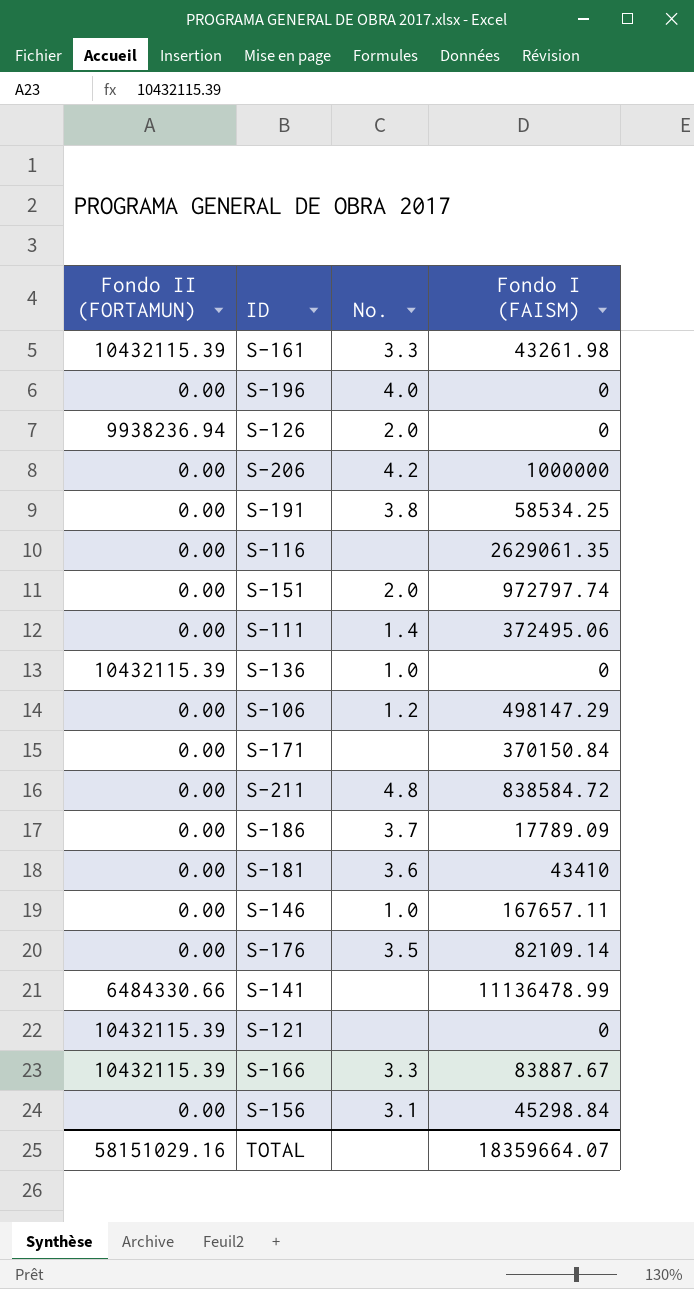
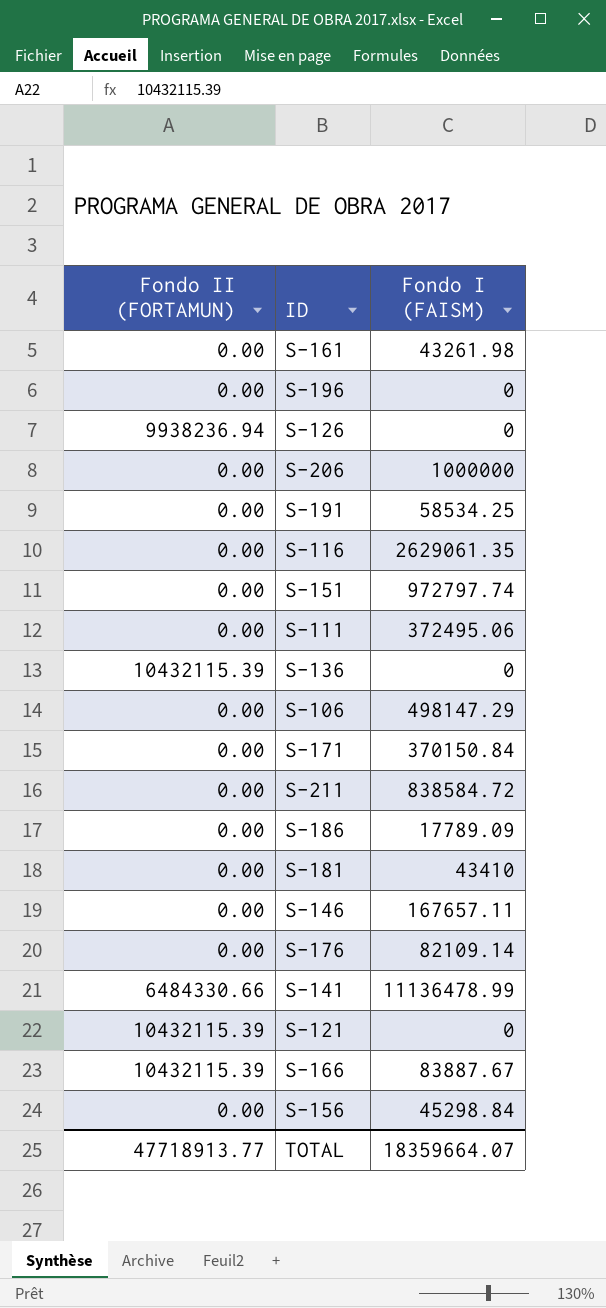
column No. | position: 3 -> none
S-161 | Fondo II (FORTAMUN): 10432115.39 -> 0.00
TOTAL | Fondo II (FORTAMUN): 58151029.16 -> 47718913.77

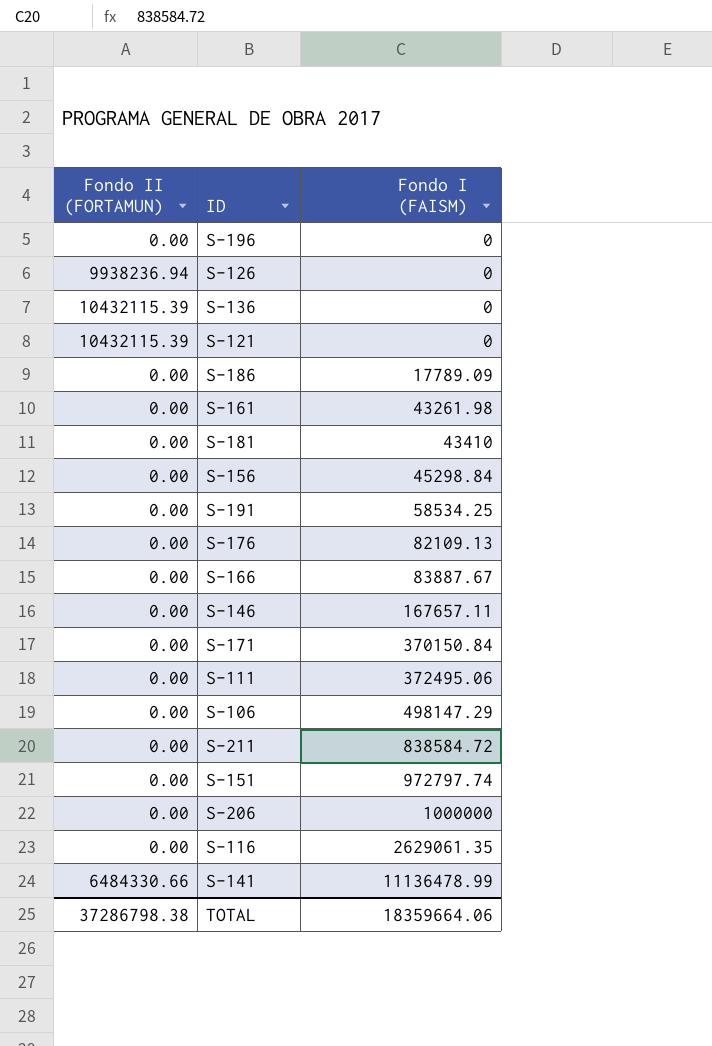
row order: none -> Fondo I (FAISM) ascending
S-176 | Fondo I (FAISM): 82109.14 -> 82109.13
S-166 | Fondo II (FORTAMUN): 10432115.39 -> 0.00
TOTAL | Fondo II (FORTAMUN): 47718913.77 -> 37286798.38
TOTAL | Fondo I (FAISM): 18359664.07 -> 18359664.06

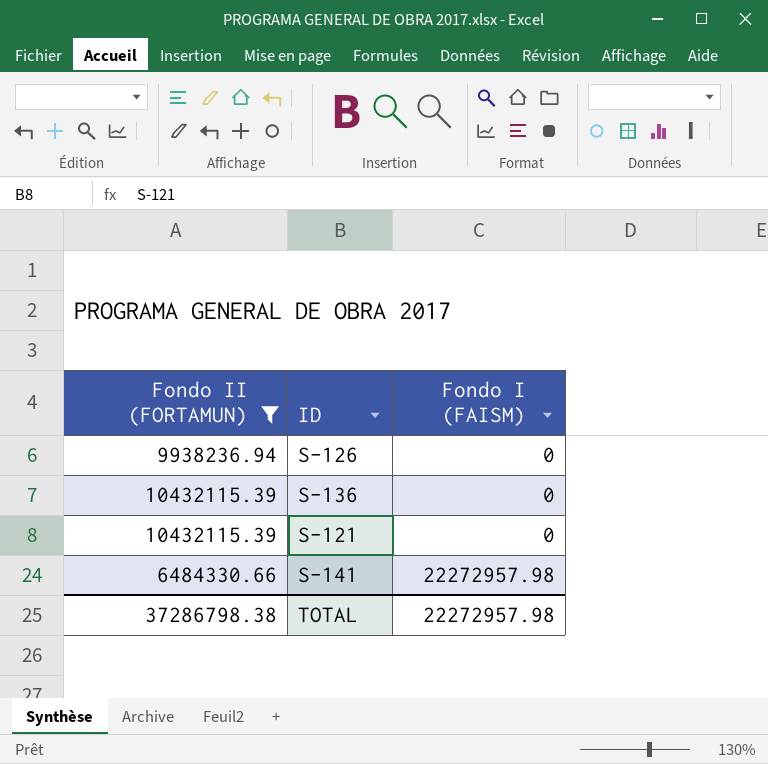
filter: none -> Fondo II (FORTAMUN) != 0.00
S-141 | Fondo I (FAISM): 11136478.99 -> 22272957.98
TOTAL | Fondo I (FAISM): 18359664.06 -> 22272957.98

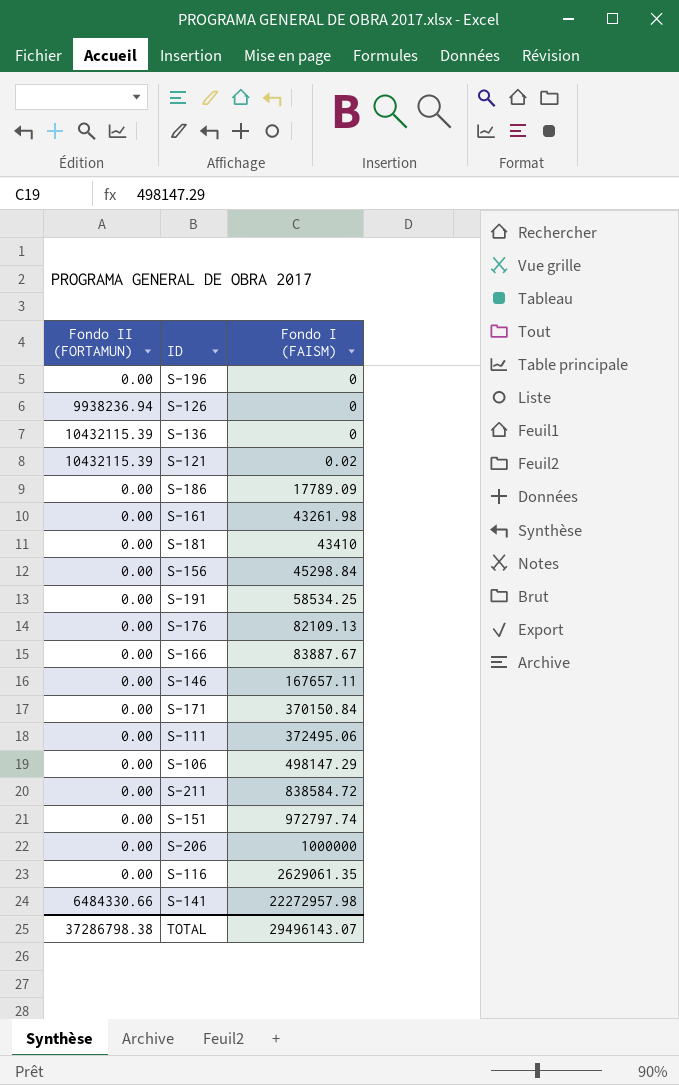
filter: Fondo II (FORTAMUN) != 0.00 -> none
S-121 | Fondo I (FAISM): 0 -> 0.02
TOTAL | Fondo I (FAISM): 22272957.98 -> 29496143.07

